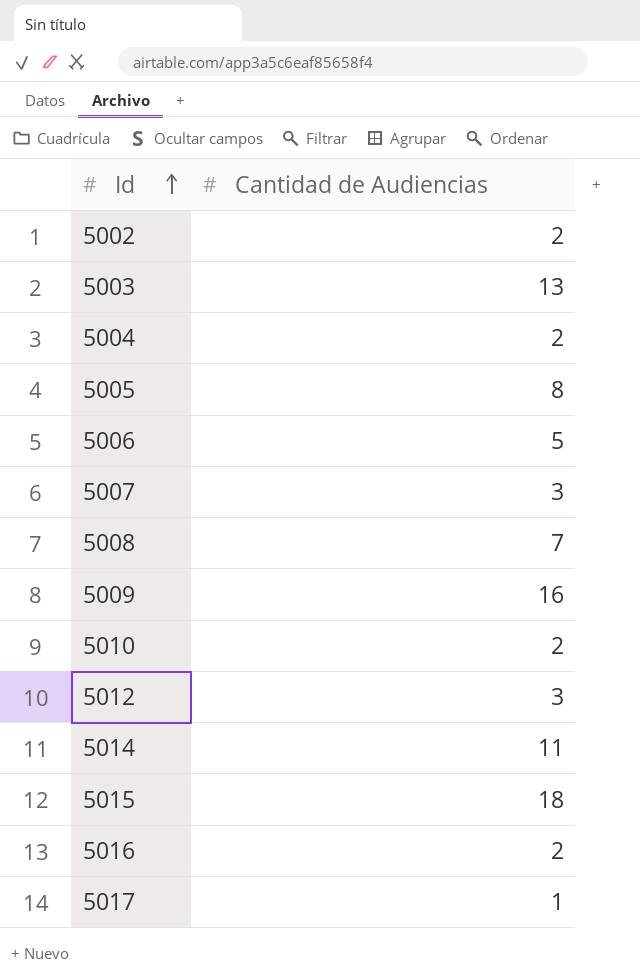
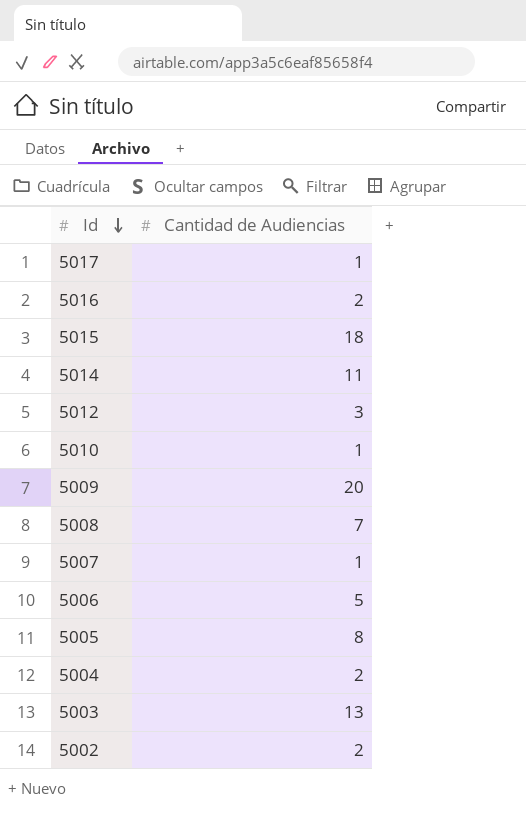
row order: Id ascending -> Id descending
5010 | Cantidad de Audiencias: 2 -> 1
5009 | Cantidad de Audiencias: 16 -> 20
5007 | Cantidad de Audiencias: 3 -> 1

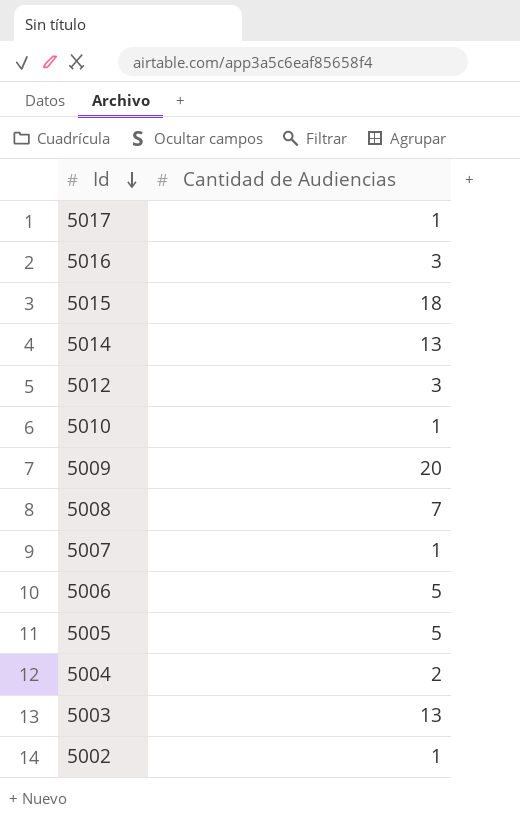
5016 | Cantidad de Audiencias: 2 -> 3
5014 | Cantidad de Audiencias: 11 -> 13
5005 | Cantidad de Audiencias: 8 -> 5
5002 | Cantidad de Audiencias: 2 -> 1

